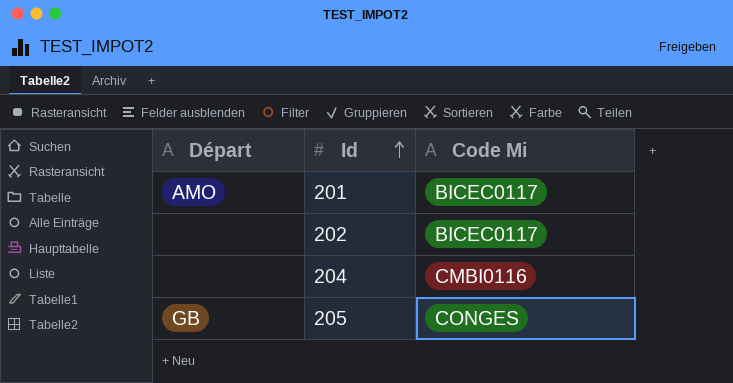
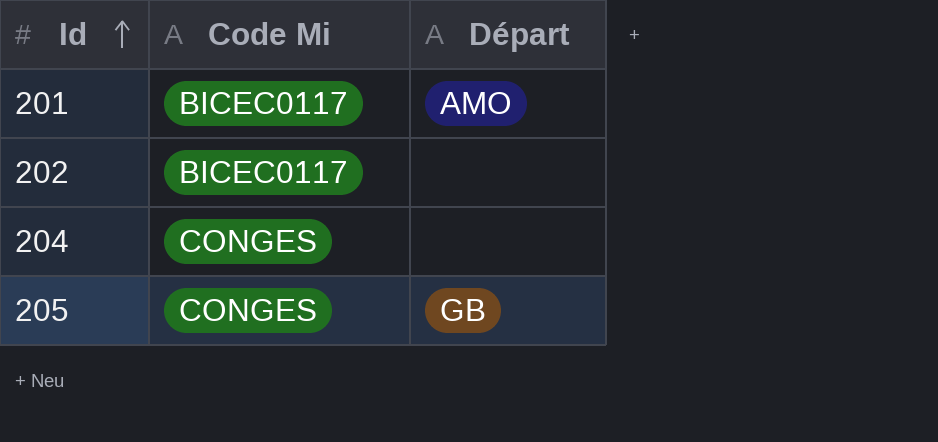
column Départ | position: 1 -> 3
204 | Code Mi: CMBI0116 -> CONGES

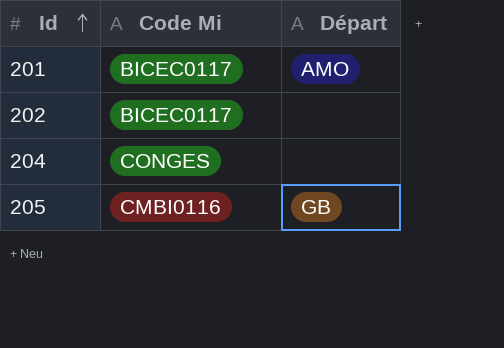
205 | Code Mi: CONGES -> CMBI0116

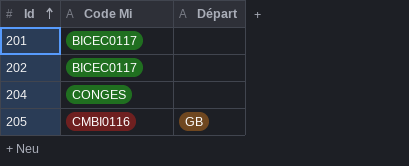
201 | Départ: AMO -> none

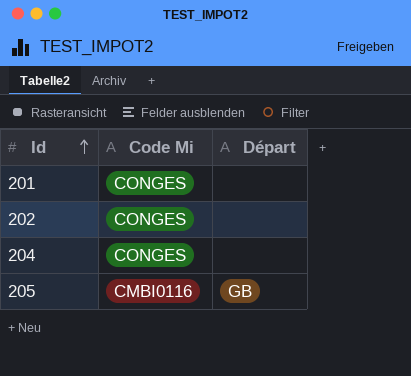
201 | Code Mi: BICEC0117 -> CONGES
202 | Code Mi: BICEC0117 -> CONGES

